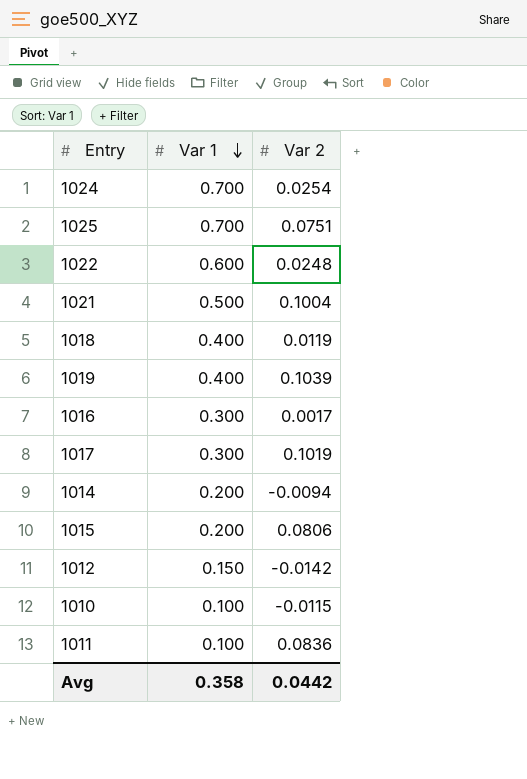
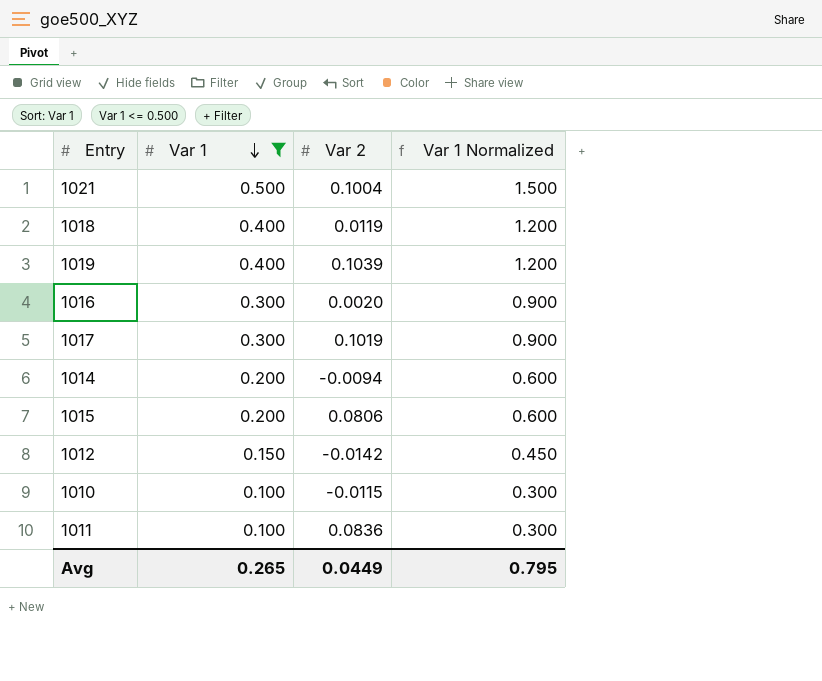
filter: none -> Var 1 <= 0.500
column Var 1 Normalized | formula: none -> [Var 1] * 3
1016 | Var 2: 0.0017 -> 0.0020
Avg | Var 1: 0.358 -> 0.265
Avg | Var 2: 0.0442 -> 0.0449

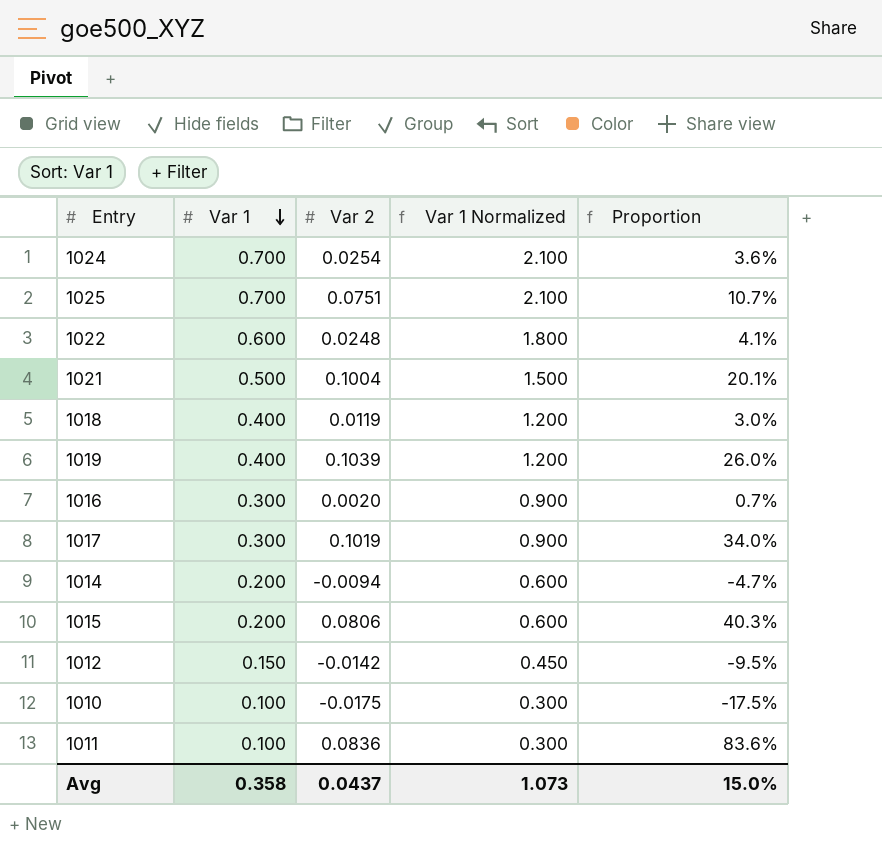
filter: Var 1 <= 0.500 -> none
column Proportion | formula: none -> [Var 2] / [Var 1]
1010 | Var 2: -0.0115 -> -0.0175
Avg | Var 1: 0.265 -> 0.358
Avg | Var 2: 0.0449 -> 0.0437
Avg | Var 1 Normalized: 0.795 -> 1.073

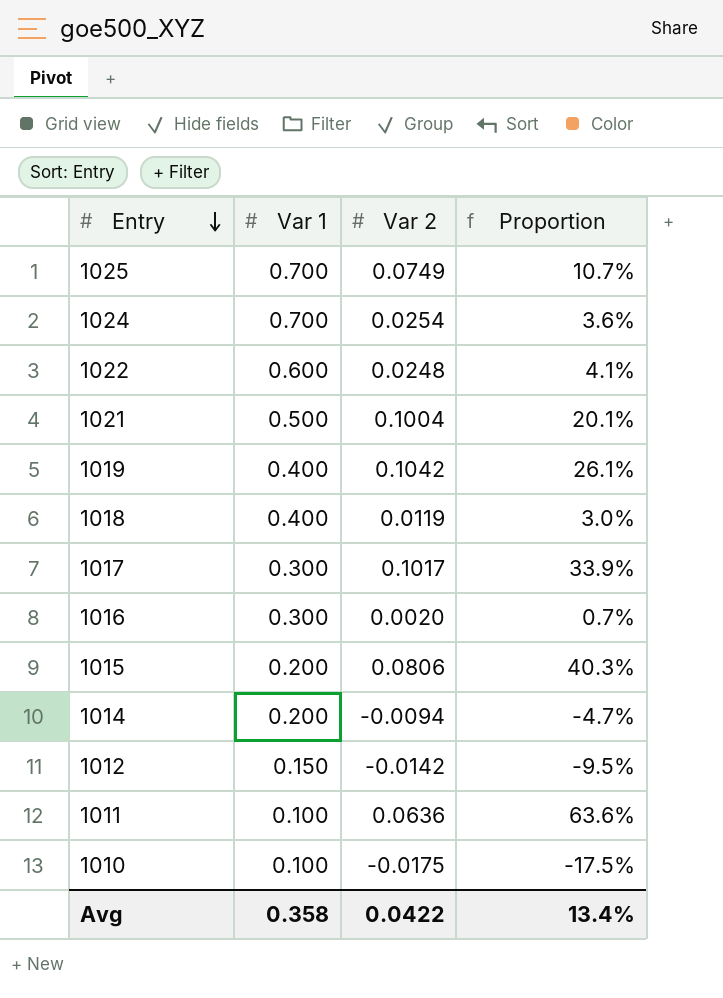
row order: Var 1 descending -> Entry descending
column Var 1 Normalized | formula: [Var 1] * 3 -> none
1025 | Var 2: 0.0751 -> 0.0749
1019 | Var 2: 0.1039 -> 0.1042
1019 | Proportion: 26.0% -> 26.1%
1017 | Var 2: 0.1019 -> 0.1017
1017 | Proportion: 34.0% -> 33.9%
1011 | Var 2: 0.0836 -> 0.0636
1011 | Proportion: 83.6% -> 63.6%
Avg | Var 2: 0.0437 -> 0.0422
Avg | Proportion: 15.0% -> 13.4%

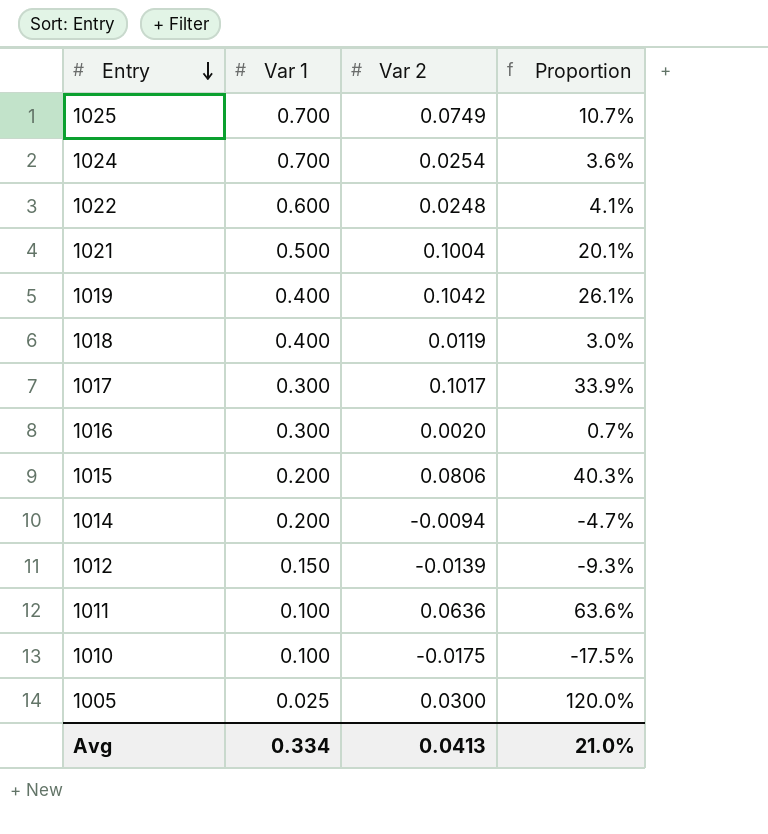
1012 | Var 2: -0.0142 -> -0.0139
1012 | Proportion: -9.5% -> -9.3%
row 1005: none -> 0.025 | 0.0300 | 120.0%
Avg | Var 1: 0.358 -> 0.334
Avg | Var 2: 0.0422 -> 0.0413
Avg | Proportion: 13.4% -> 21.0%

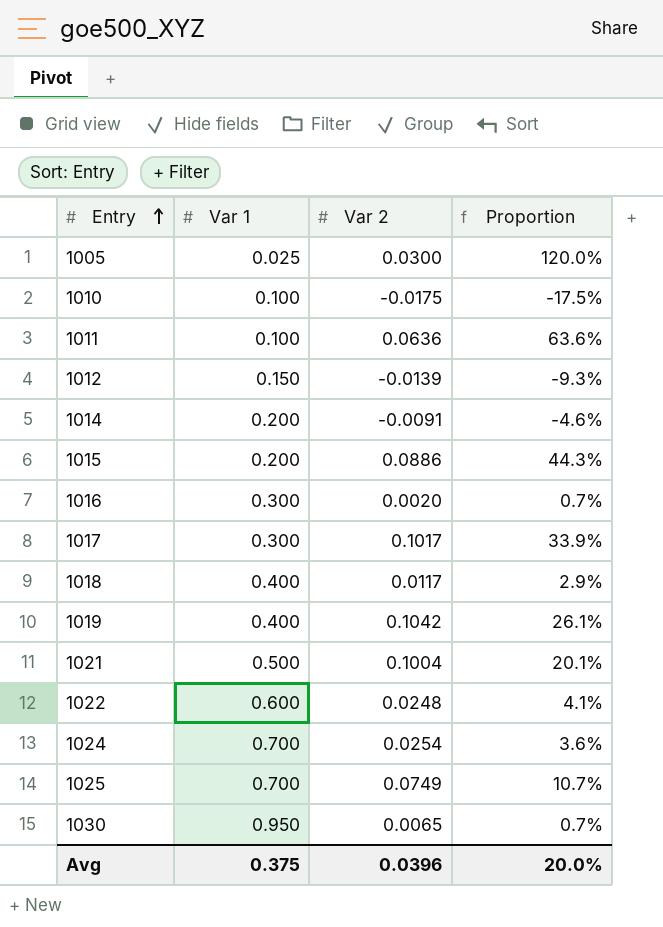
row order: Entry descending -> Entry ascending
1014 | Var 2: -0.0094 -> -0.0091
1014 | Proportion: -4.7% -> -4.6%
1015 | Var 2: 0.0806 -> 0.0886
1015 | Proportion: 40.3% -> 44.3%
1018 | Var 2: 0.0119 -> 0.0117
1018 | Proportion: 3.0% -> 2.9%
row 1030: none -> 0.950 | 0.0065 | 0.7%
Avg | Var 1: 0.334 -> 0.375
Avg | Var 2: 0.0413 -> 0.0396
Avg | Proportion: 21.0% -> 20.0%

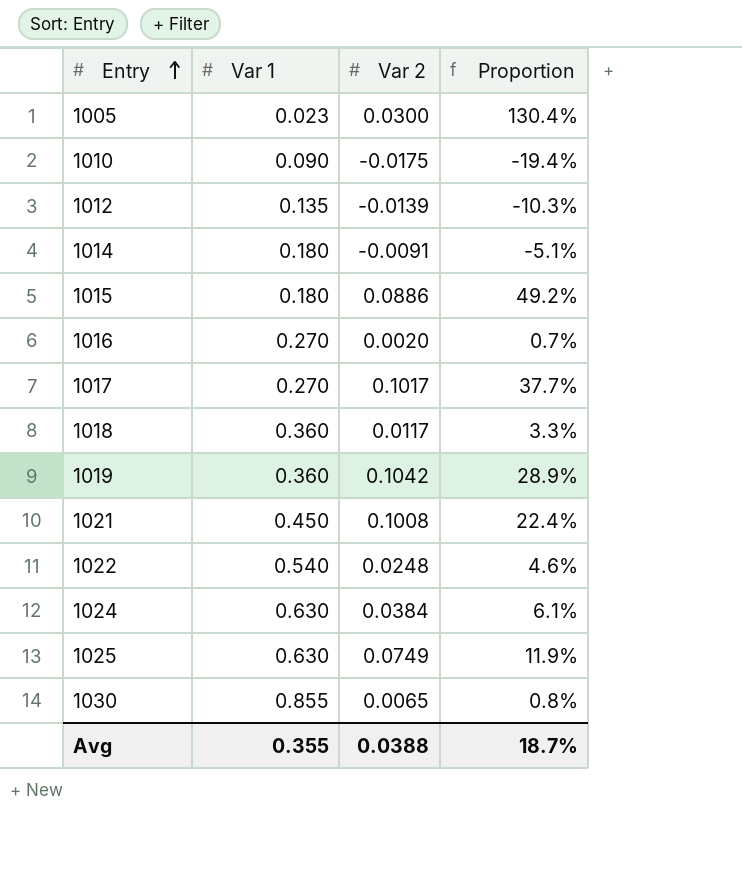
row 1011: 0.100 | 0.0636 | 63.6% -> none
1005 | Var 1: 0.025 -> 0.023
1005 | Proportion: 120.0% -> 130.4%
1010 | Var 1: 0.100 -> 0.090
1010 | Proportion: -17.5% -> -19.4%
1012 | Var 1: 0.150 -> 0.135
1012 | Proportion: -9.3% -> -10.3%
1014 | Var 1: 0.200 -> 0.180
1014 | Proportion: -4.6% -> -5.1%
1015 | Var 1: 0.200 -> 0.180
1015 | Proportion: 44.3% -> 49.2%
1016 | Var 1: 0.300 -> 0.270
1017 | Var 1: 0.300 -> 0.270
1017 | Proportion: 33.9% -> 37.7%
1018 | Var 1: 0.400 -> 0.360
1018 | Proportion: 2.9% -> 3.3%
1019 | Var 1: 0.400 -> 0.360
1019 | Proportion: 26.1% -> 28.9%
1021 | Var 1: 0.500 -> 0.450
1021 | Var 2: 0.1004 -> 0.1008
1021 | Proportion: 20.1% -> 22.4%
1022 | Var 1: 0.600 -> 0.540
1022 | Proportion: 4.1% -> 4.6%
1024 | Var 1: 0.700 -> 0.630
1024 | Var 2: 0.0254 -> 0.0384
1024 | Proportion: 3.6% -> 6.1%
1025 | Var 1: 0.700 -> 0.630
1025 | Proportion: 10.7% -> 11.9%
1030 | Var 1: 0.950 -> 0.855
1030 | Proportion: 0.7% -> 0.8%
Avg | Var 1: 0.375 -> 0.355
Avg | Var 2: 0.0396 -> 0.0388
Avg | Proportion: 20.0% -> 18.7%

